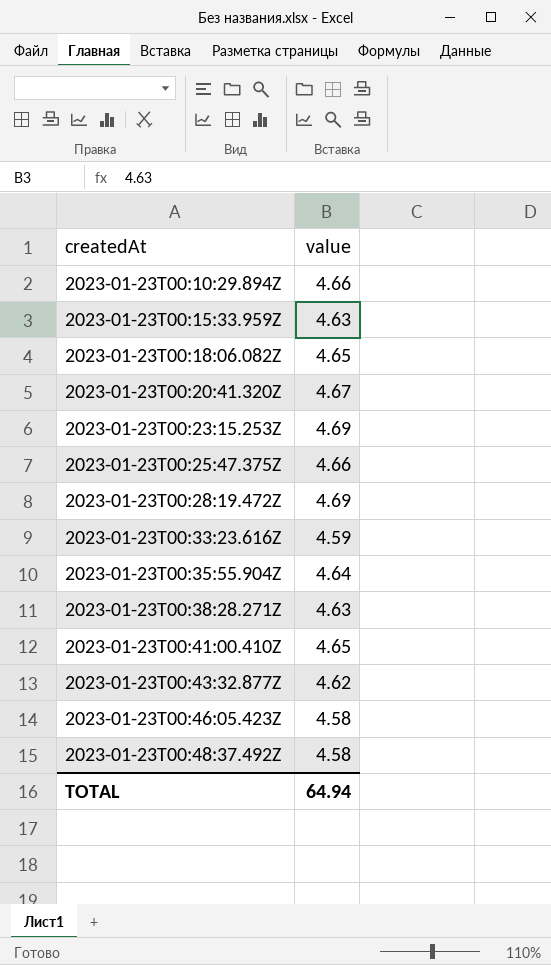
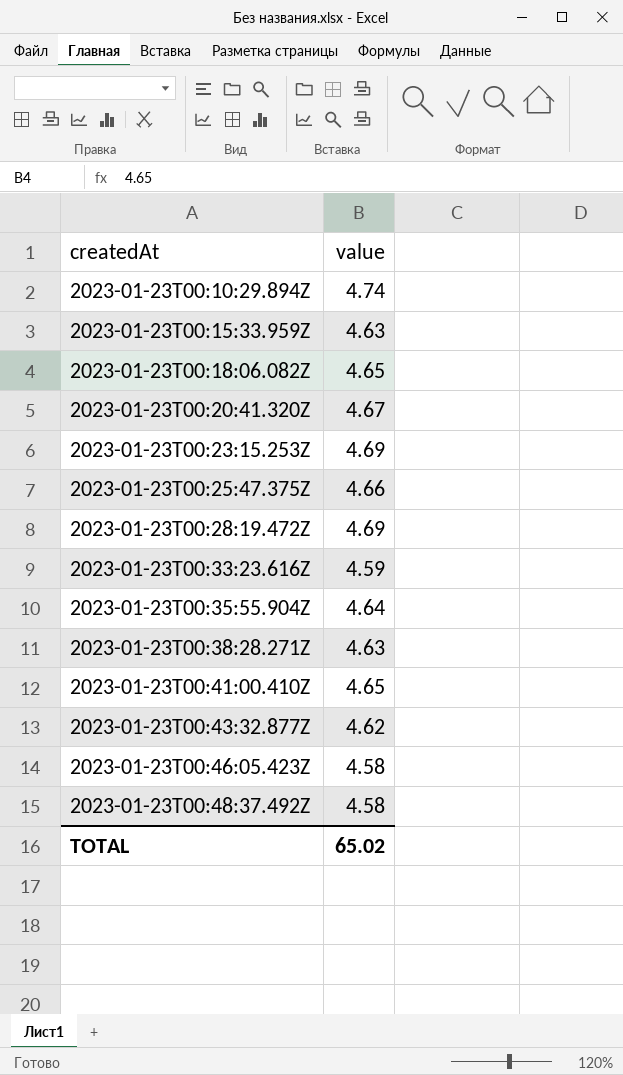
2023-01-23T00:10:29.894Z | value: 4.66 -> 4.74
TOTAL | value: 64.94 -> 65.02

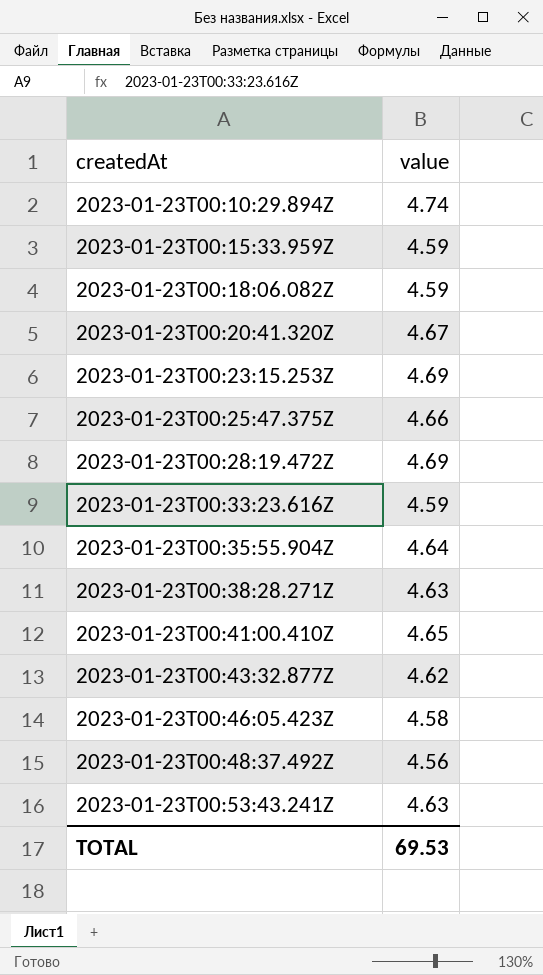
2023-01-23T00:15:33.959Z | value: 4.63 -> 4.59
2023-01-23T00:18:06.082Z | value: 4.65 -> 4.59
2023-01-23T00:48:37.492Z | value: 4.58 -> 4.56
row 2023-01-23T00:53:43.241Z: none -> 4.63
TOTAL | value: 65.02 -> 69.53

